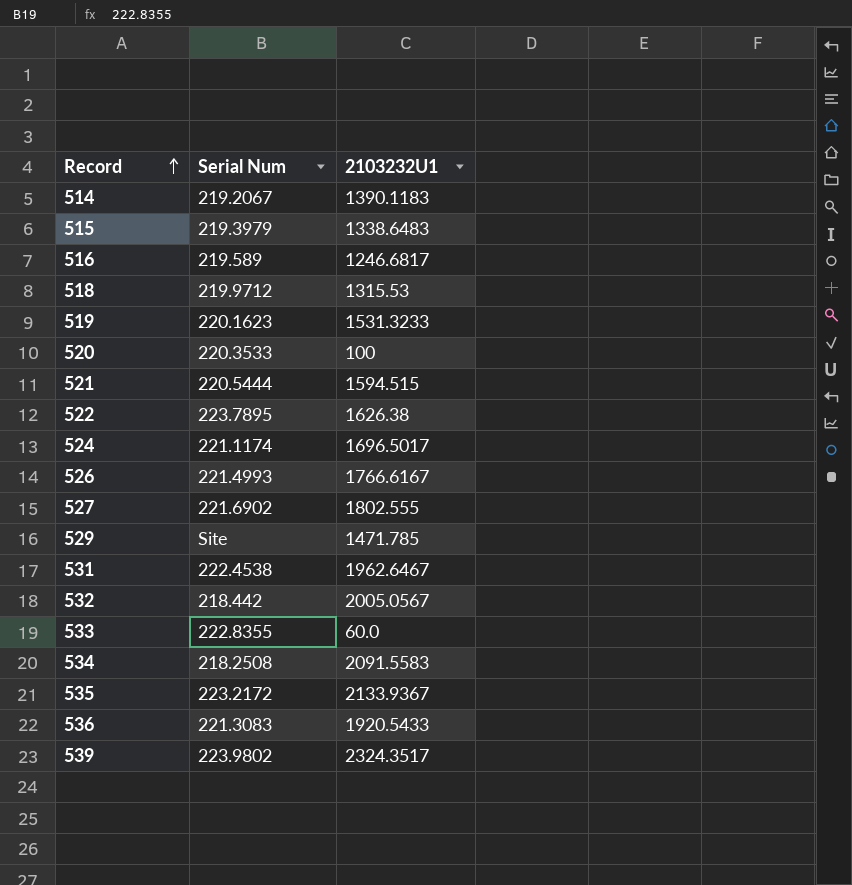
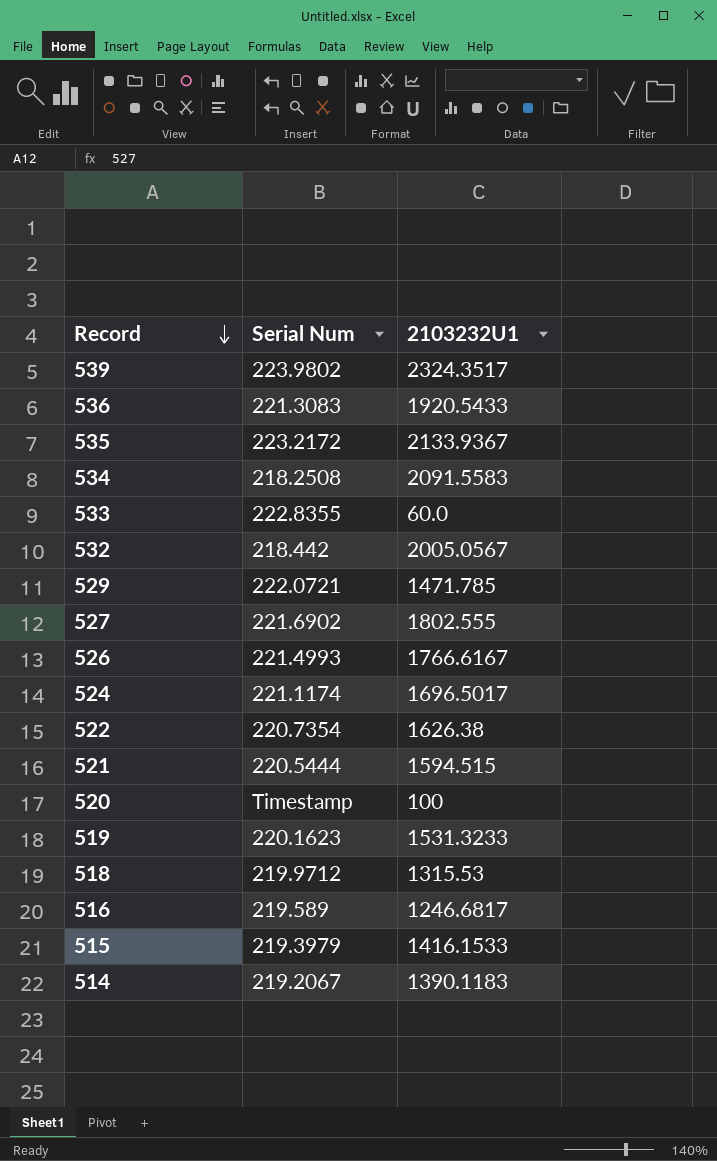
row order: Record ascending -> Record descending
row 531: 222.4538 | 1962.6467 -> none
529 | Serial Num: Site -> 222.0721
522 | Serial Num: 223.7895 -> 220.7354
520 | Serial Num: 220.3533 -> Timestamp
515 | 2103232U1: 1338.6483 -> 1416.1533

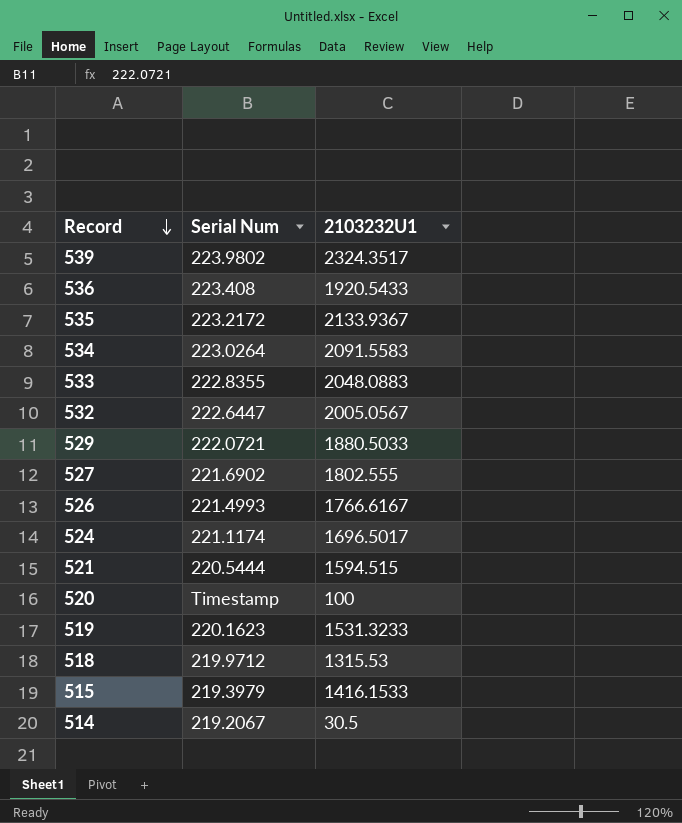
row 522: 220.7354 | 1626.38 -> none
row 516: 219.589 | 1246.6817 -> none
536 | Serial Num: 221.3083 -> 223.408
534 | Serial Num: 218.2508 -> 223.0264
533 | 2103232U1: 60.0 -> 2048.0883
532 | Serial Num: 218.442 -> 222.6447
529 | 2103232U1: 1471.785 -> 1880.5033
514 | 2103232U1: 1390.1183 -> 30.5

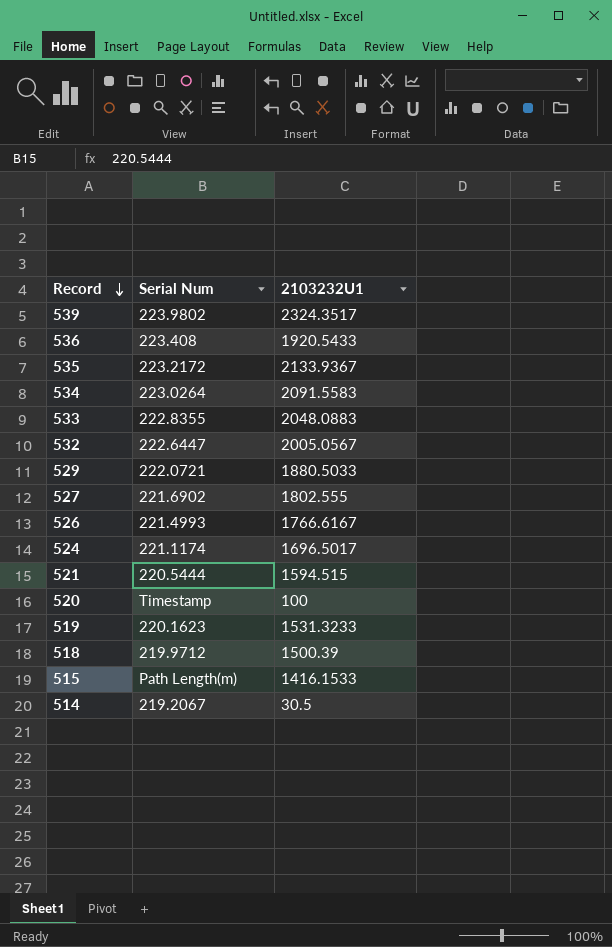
518 | 2103232U1: 1315.53 -> 1500.39
515 | Serial Num: 219.3979 -> Path Length(m)

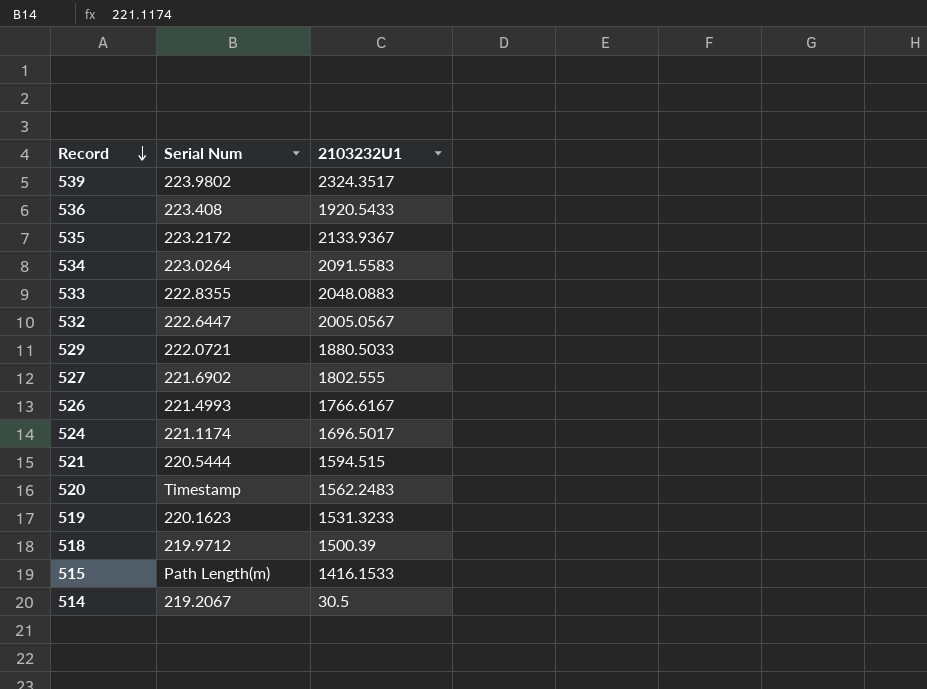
520 | 2103232U1: 100 -> 1562.2483

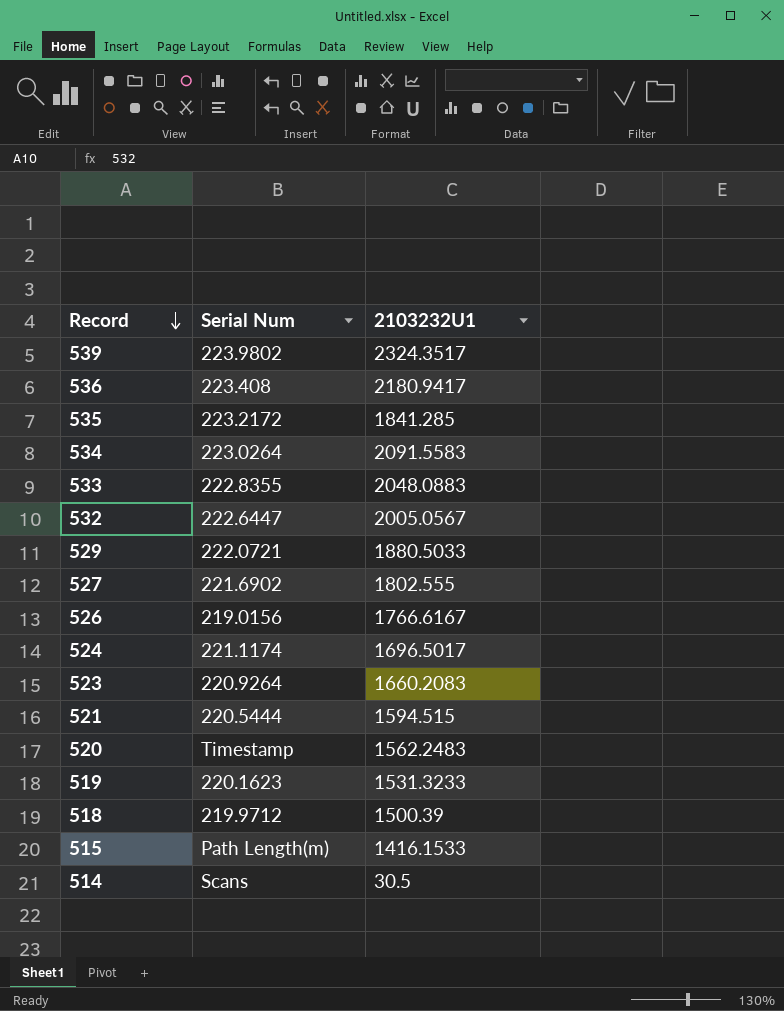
536 | 2103232U1: 1920.5433 -> 2180.9417
535 | 2103232U1: 2133.9367 -> 1841.285
526 | Serial Num: 221.4993 -> 219.0156
row 523: none -> 220.9264 | 1660.2083
514 | Serial Num: 219.2067 -> Scans

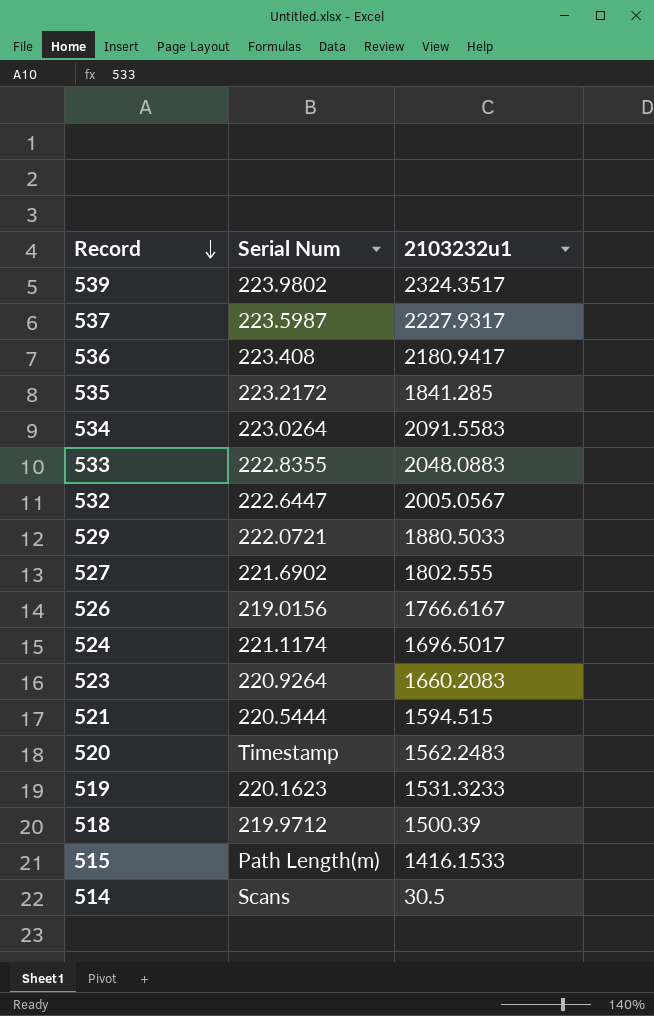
column name: 2103232U1 -> 2103232u1
row 537: none -> 223.5987 | 2227.9317

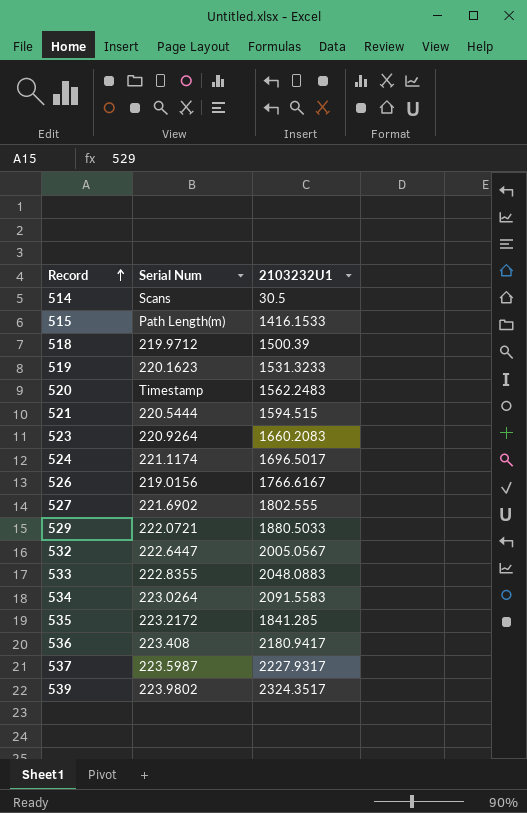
row order: Record descending -> Record ascending
column name: 2103232u1 -> 2103232U1

